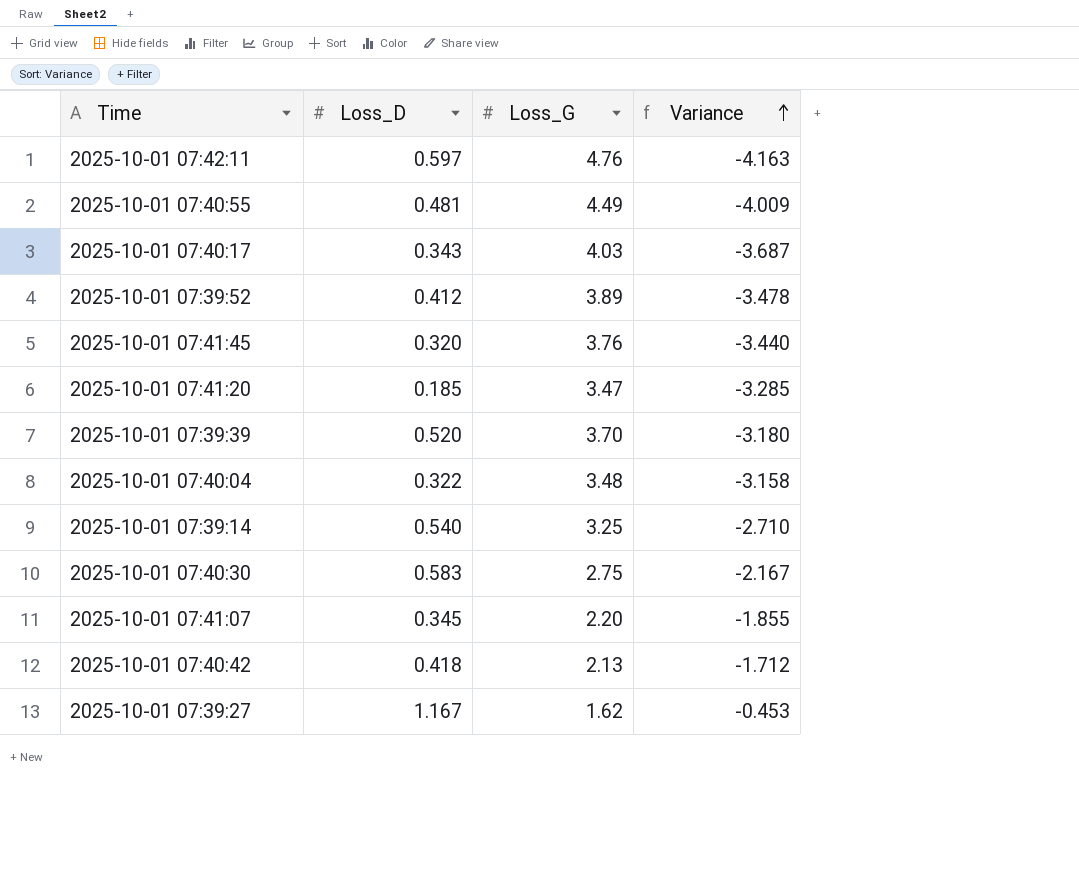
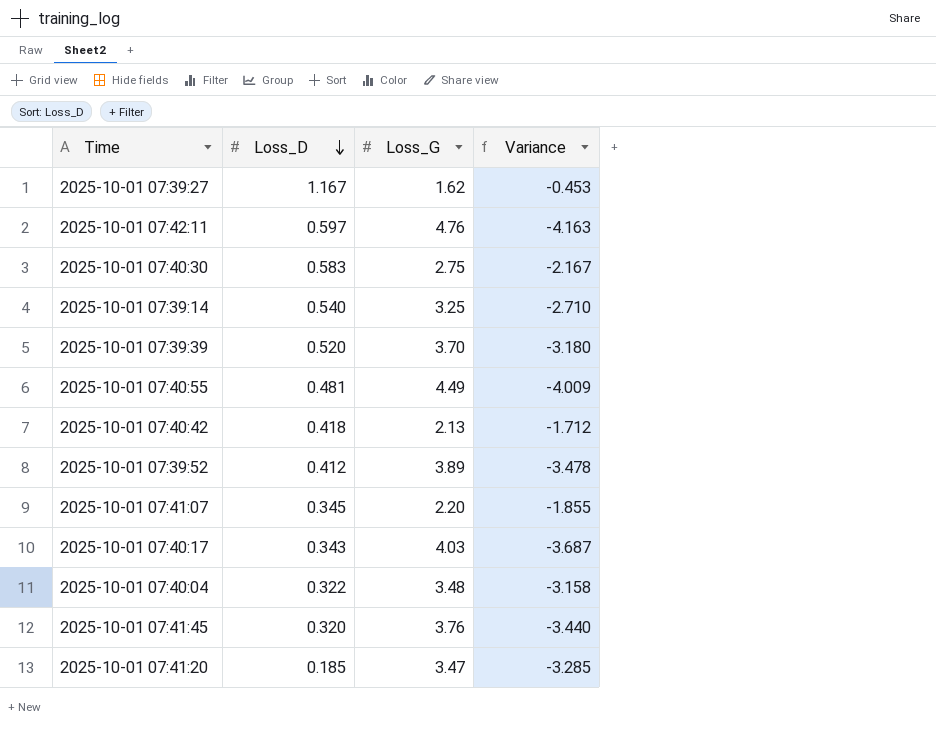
row order: Variance ascending -> Loss_D descending

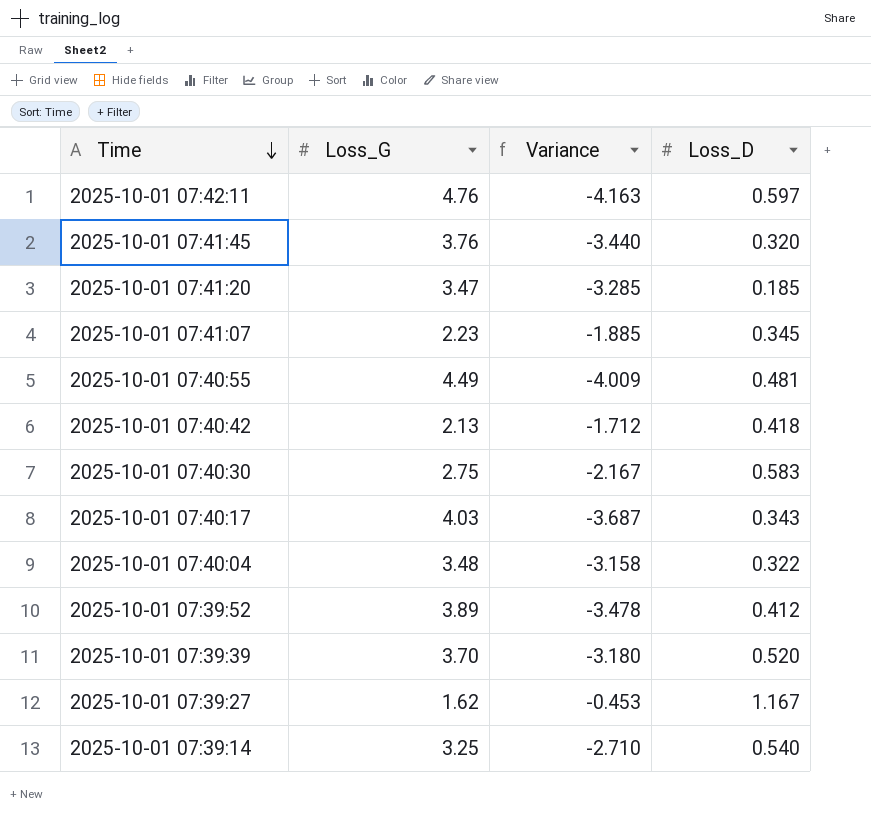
row order: Loss_D descending -> Time descending
column Loss_D | position: 2 -> 4
2025-10-01 07:41:07 | Loss_G: 2.20 -> 2.23
2025-10-01 07:41:07 | Variance: -1.855 -> -1.885

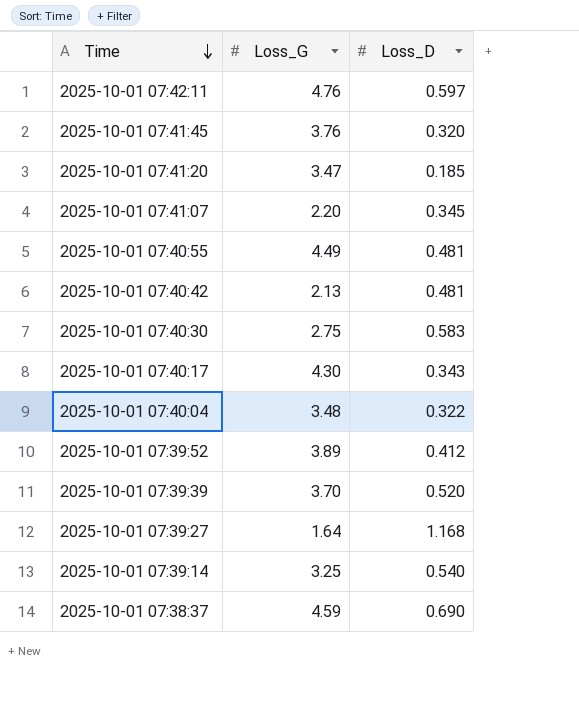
column Variance | formula: [Loss_D] - [Loss_G] -> none
2025-10-01 07:41:07 | Loss_G: 2.23 -> 2.20
2025-10-01 07:40:42 | Loss_D: 0.418 -> 0.481
2025-10-01 07:40:17 | Loss_G: 4.03 -> 4.30
2025-10-01 07:39:27 | Loss_G: 1.62 -> 1.64
2025-10-01 07:39:27 | Loss_D: 1.167 -> 1.168
row 2025-10-01 07:38:37: none -> 4.59 | 0.690

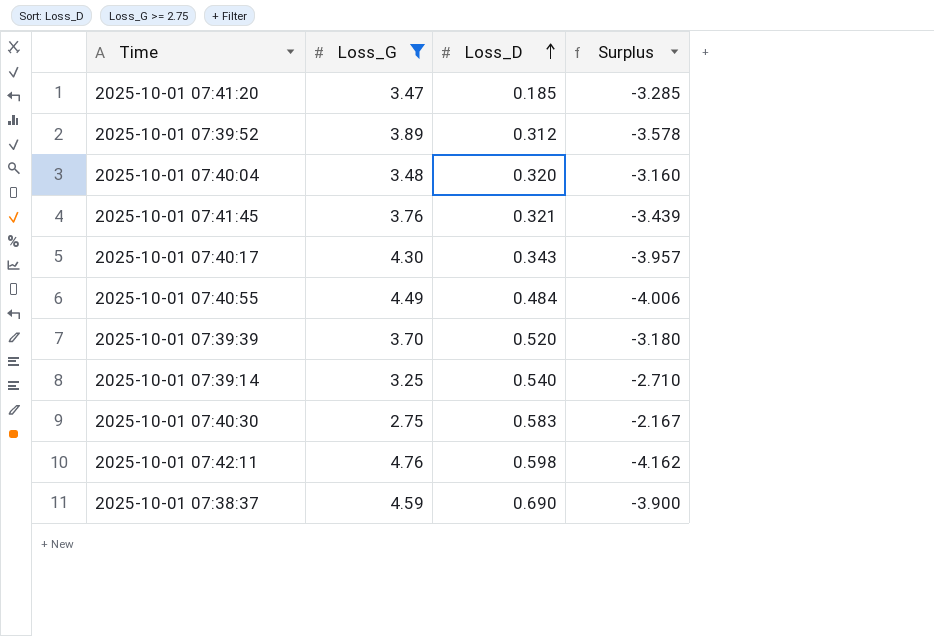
filter: none -> Loss_G >= 2.75
row order: Time descending -> Loss_D ascending
column Surplus | formula: none -> [Loss_D] - [Loss_G]
2025-10-01 07:39:52 | Loss_D: 0.412 -> 0.312
2025-10-01 07:40:04 | Loss_D: 0.322 -> 0.320
2025-10-01 07:41:45 | Loss_D: 0.320 -> 0.321
2025-10-01 07:40:55 | Loss_D: 0.481 -> 0.484
2025-10-01 07:42:11 | Loss_D: 0.597 -> 0.598

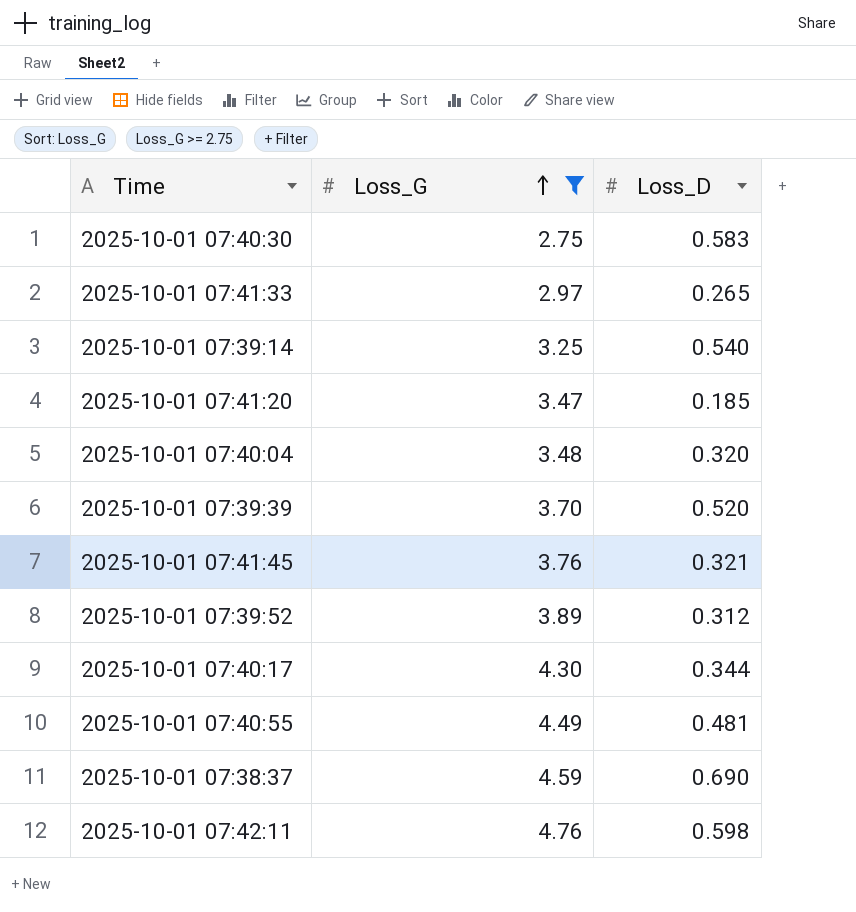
row order: Loss_D ascending -> Loss_G ascending
column Surplus | formula: [Loss_D] - [Loss_G] -> none
row 2025-10-01 07:41:33: none -> 2.97 | 0.265
2025-10-01 07:40:17 | Loss_D: 0.343 -> 0.344
2025-10-01 07:40:55 | Loss_D: 0.484 -> 0.481

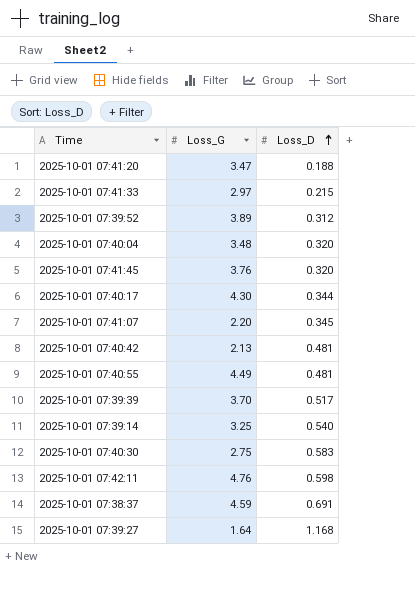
filter: Loss_G >= 2.75 -> none
row order: Loss_G ascending -> Loss_D ascending
2025-10-01 07:41:20 | Loss_D: 0.185 -> 0.188
2025-10-01 07:41:33 | Loss_D: 0.265 -> 0.215
2025-10-01 07:41:45 | Loss_D: 0.321 -> 0.320
2025-10-01 07:39:39 | Loss_D: 0.520 -> 0.517
2025-10-01 07:38:37 | Loss_D: 0.690 -> 0.691

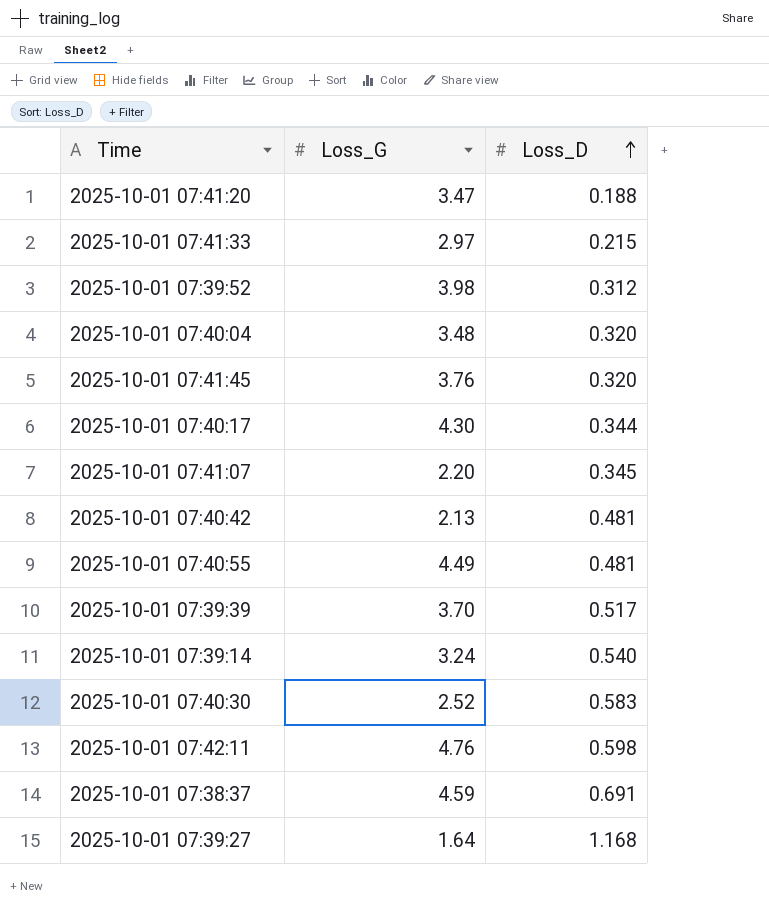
2025-10-01 07:39:52 | Loss_G: 3.89 -> 3.98
2025-10-01 07:39:14 | Loss_G: 3.25 -> 3.24
2025-10-01 07:40:30 | Loss_G: 2.75 -> 2.52

